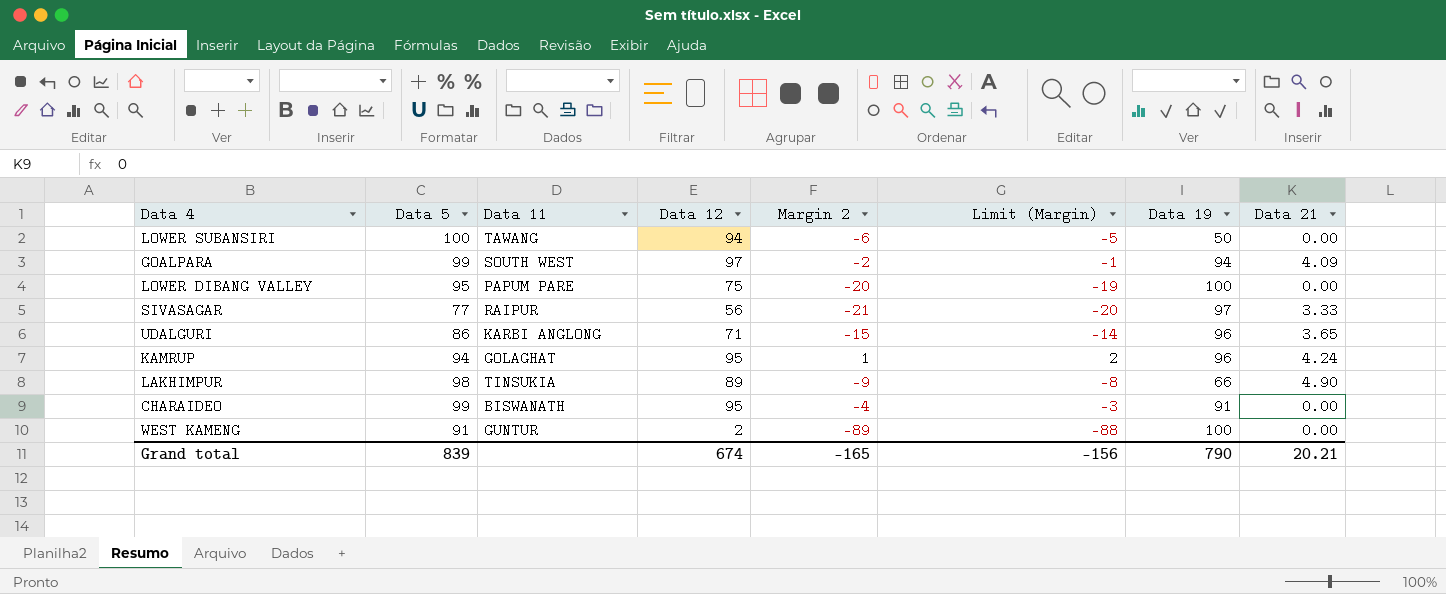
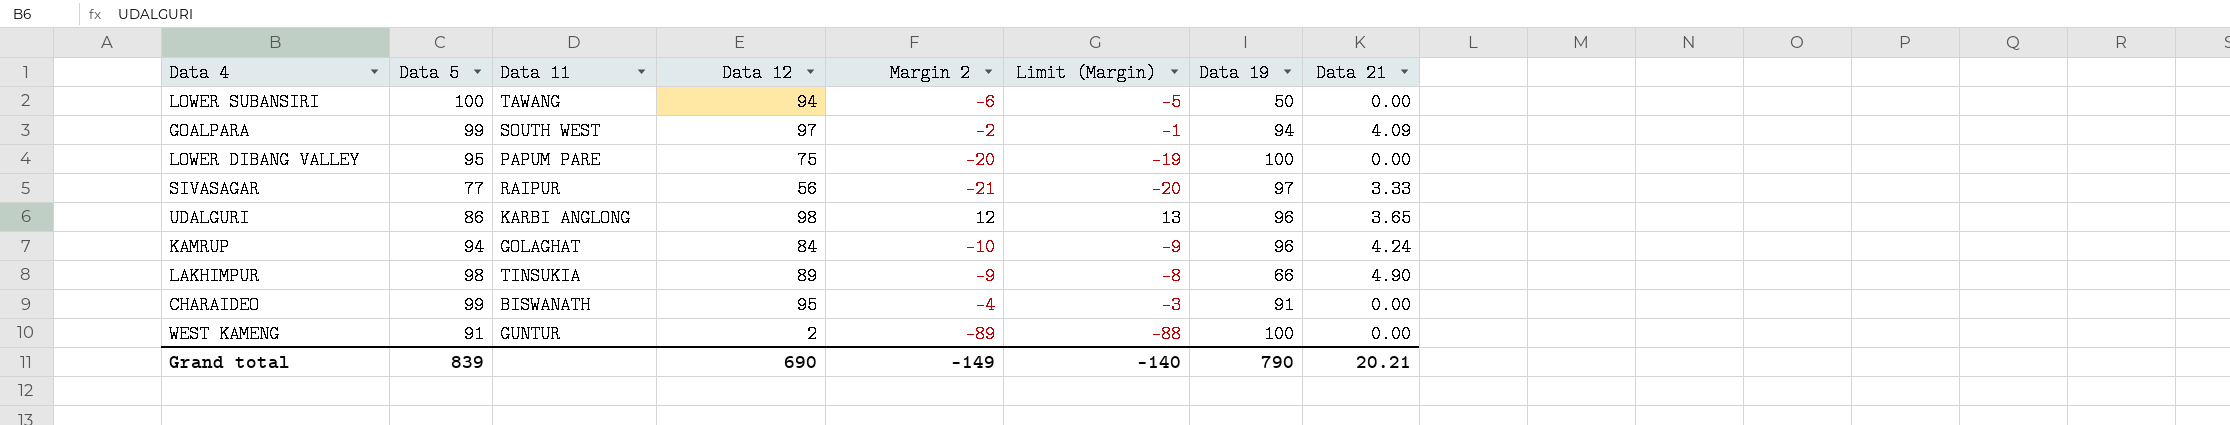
UDALGURI | Data 12: 71 -> 98
UDALGURI | Margin 2: -15 -> 12
UDALGURI | Limit (Margin): -14 -> 13
KAMRUP | Data 12: 95 -> 84
KAMRUP | Margin 2: 1 -> -10
KAMRUP | Limit (Margin): 2 -> -9
Grand total | Data 12: 674 -> 690
Grand total | Margin 2: -165 -> -149
Grand total | Limit (Margin): -156 -> -140

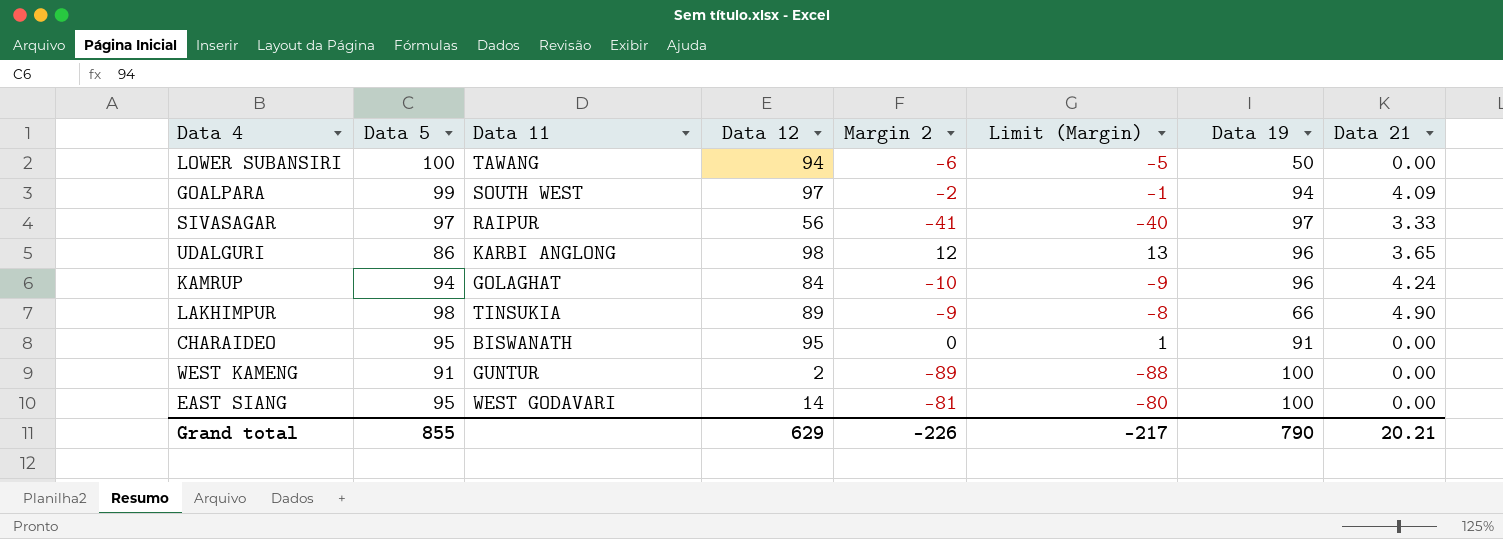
row LOWER DIBANG VALLEY: 95 | PAPUM PARE | 75 | -20 | -19 | 100 | 0.00 -> none
SIVASAGAR | Data 5: 77 -> 97
SIVASAGAR | Margin 2: -21 -> -41
SIVASAGAR | Limit (Margin): -20 -> -40
CHARAIDEO | Data 5: 99 -> 95
CHARAIDEO | Margin 2: -4 -> 0
CHARAIDEO | Limit (Margin): -3 -> 1
row EAST SIANG: none -> 95 | WEST GODAVARI | 14 | -81 | -80 | 100 | 0.00
Grand total | Data 5: 839 -> 855
Grand total | Data 12: 690 -> 629
Grand total | Margin 2: -149 -> -226
Grand total | Limit (Margin): -140 -> -217

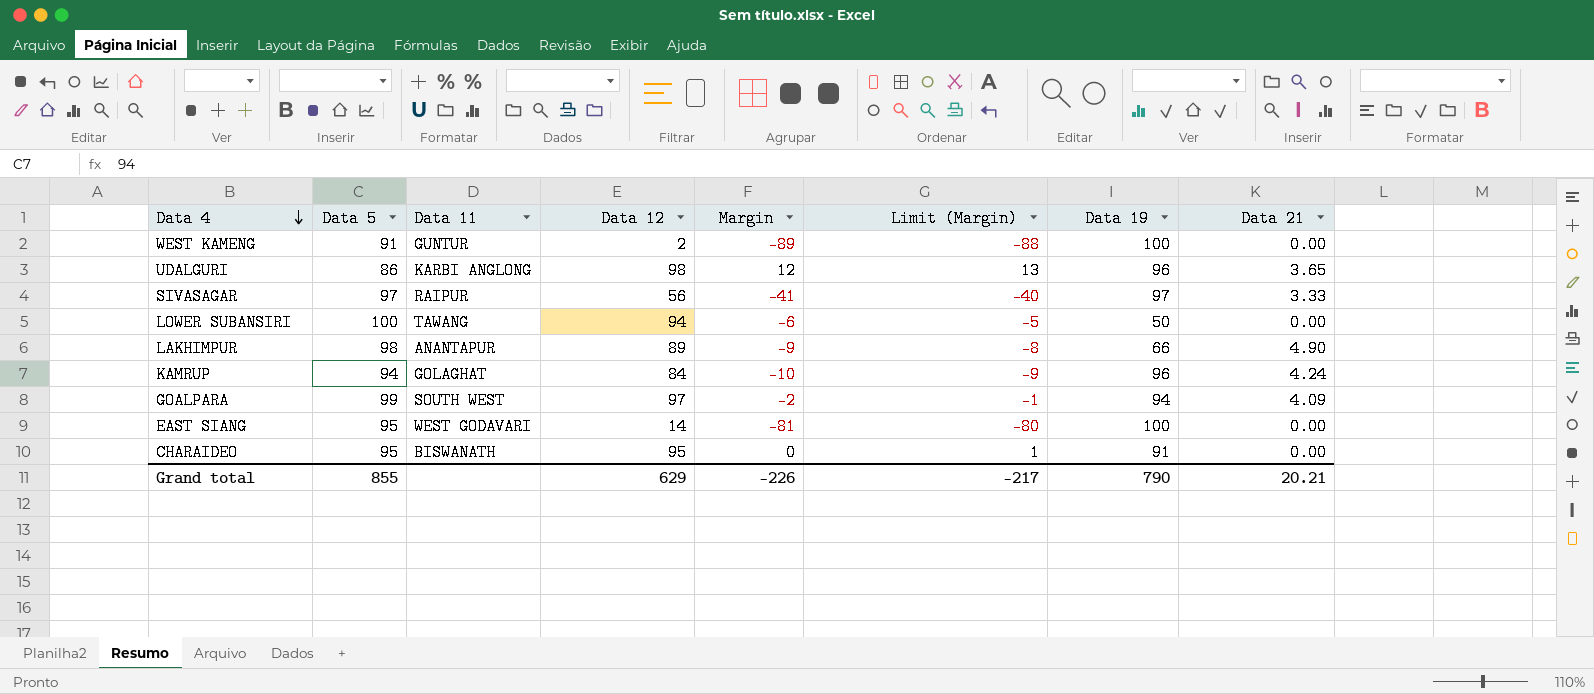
row order: none -> Data 4 descending
column name: Margin 2 -> Margin
LAKHIMPUR | Data 11: TINSUKIA -> ANANTAPUR

